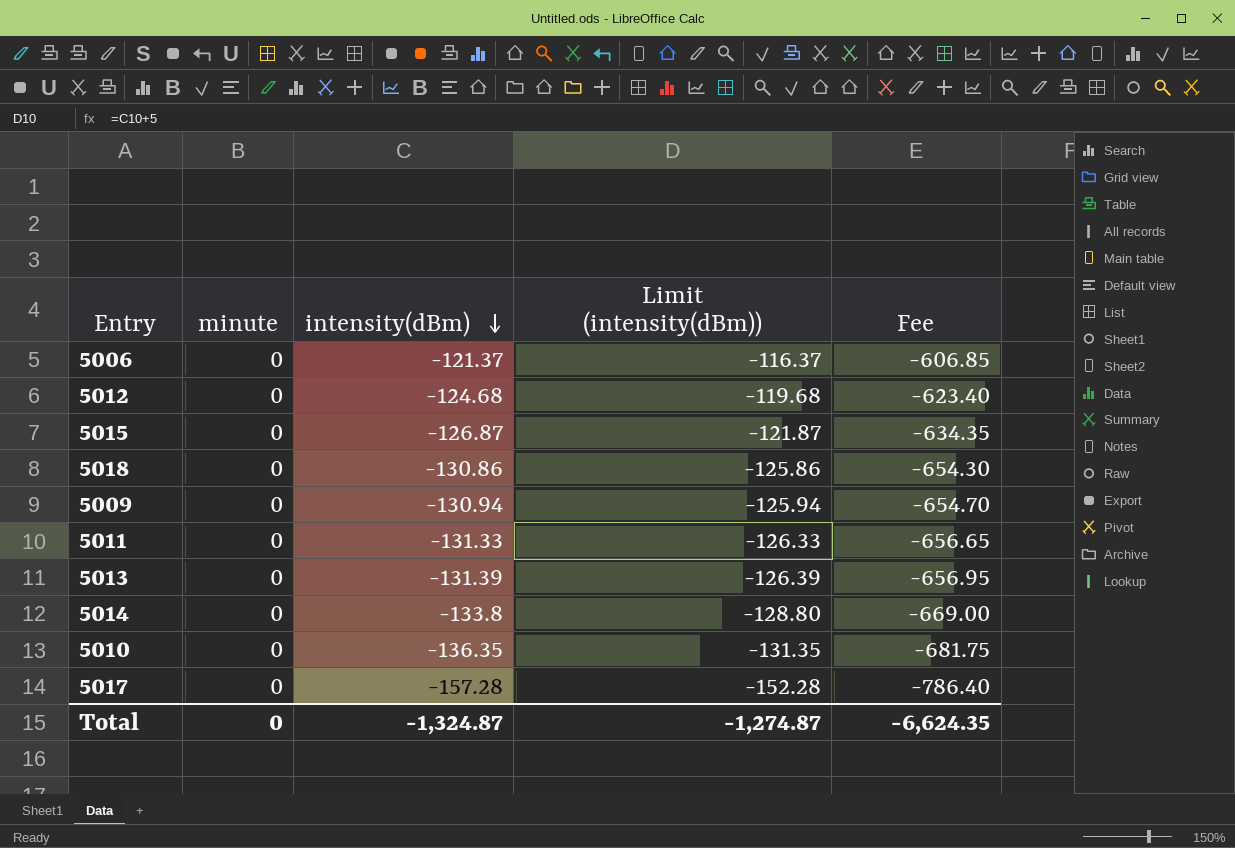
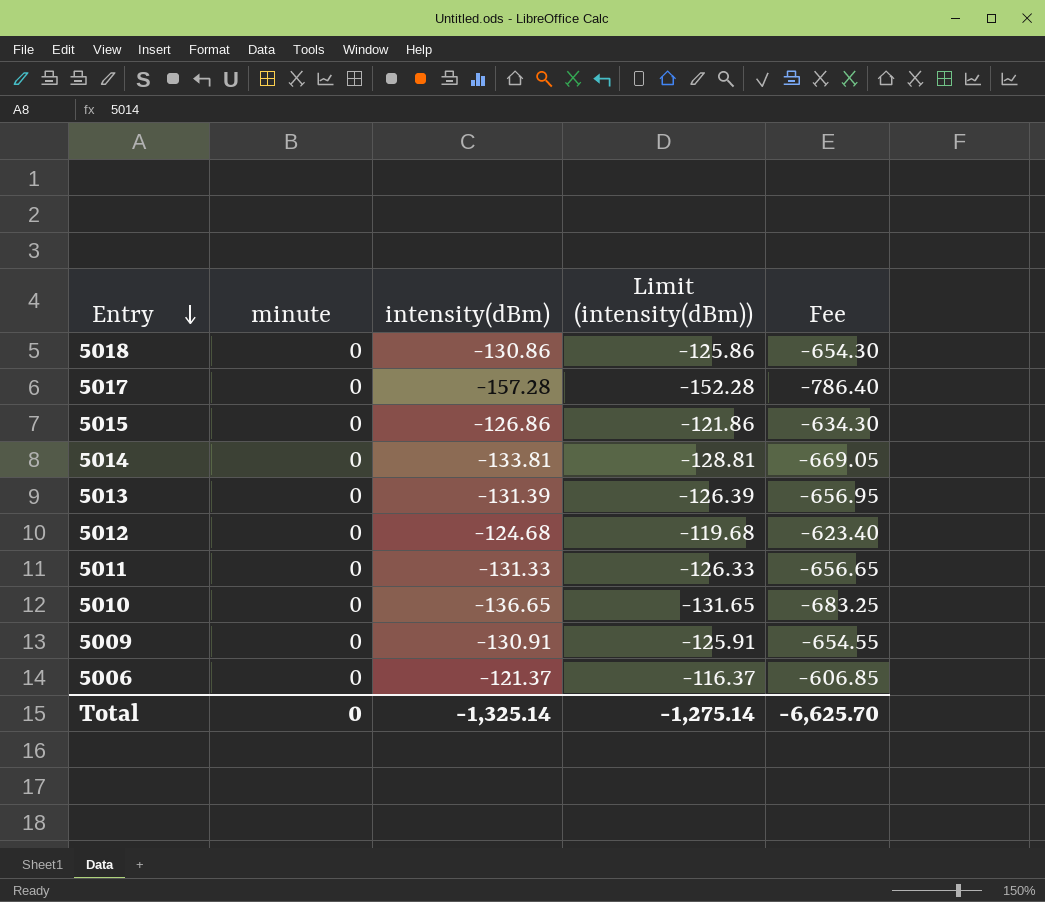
row order: intensity(dBm) descending -> Entry descending
5015 | intensity(dBm): -126.87 -> -126.86
5015 | Limit (intensity(dBm)): -121.87 -> -121.86
5015 | Fee: -634.35 -> -634.30
5014 | intensity(dBm): -133.8 -> -133.81
5014 | Limit (intensity(dBm)): -128.80 -> -128.81
5014 | Fee: -669.00 -> -669.05
5010 | intensity(dBm): -136.35 -> -136.65
5010 | Limit (intensity(dBm)): -131.35 -> -131.65
5010 | Fee: -681.75 -> -683.25
5009 | intensity(dBm): -130.94 -> -130.91
5009 | Limit (intensity(dBm)): -125.94 -> -125.91
5009 | Fee: -654.70 -> -654.55
Total | intensity(dBm): -1,324.87 -> -1,325.14
Total | Limit (intensity(dBm)): -1,274.87 -> -1,275.14
Total | Fee: -6,624.35 -> -6,625.70

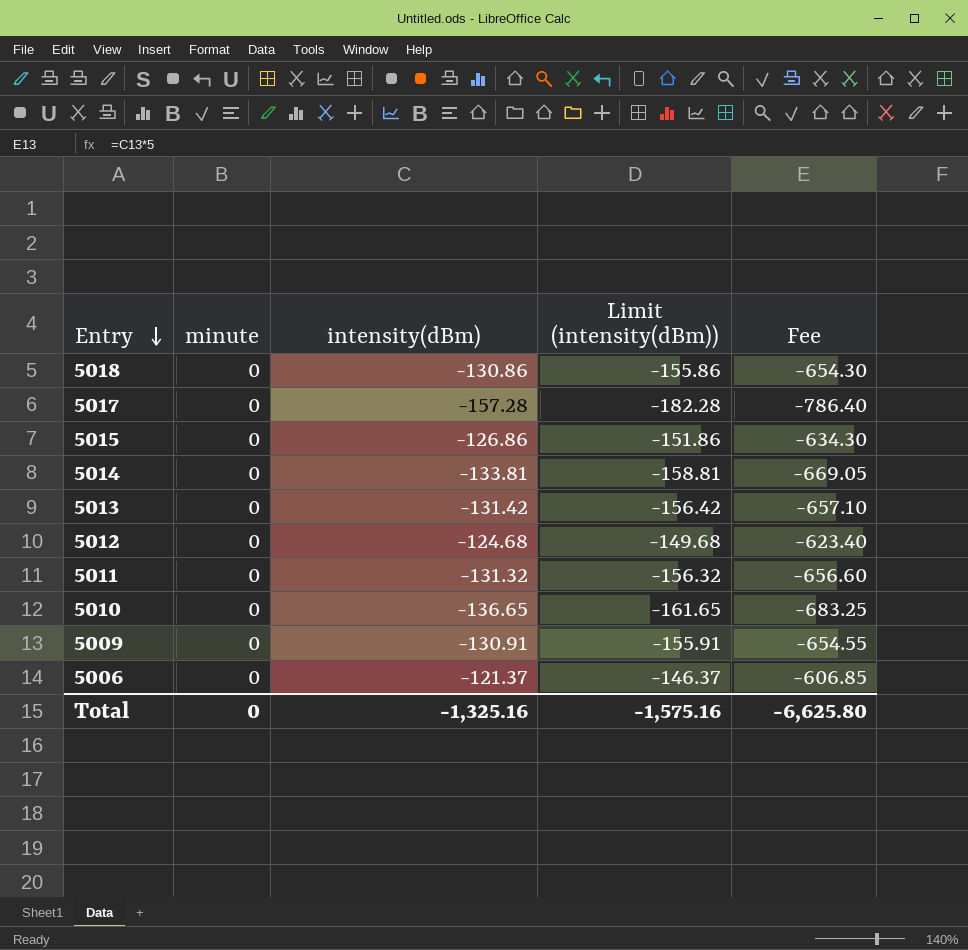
column Limit (intensity(dBm)) | formula: [intensity(dBm)] + 5 -> [intensity(dBm)] - 25
5013 | intensity(dBm): -131.39 -> -131.42
5013 | Fee: -656.95 -> -657.10
5011 | intensity(dBm): -131.33 -> -131.32
5011 | Fee: -656.65 -> -656.60
Total | intensity(dBm): -1,325.14 -> -1,325.16
Total | Limit (intensity(dBm)): -1,275.14 -> -1,575.16
Total | Fee: -6,625.70 -> -6,625.80

